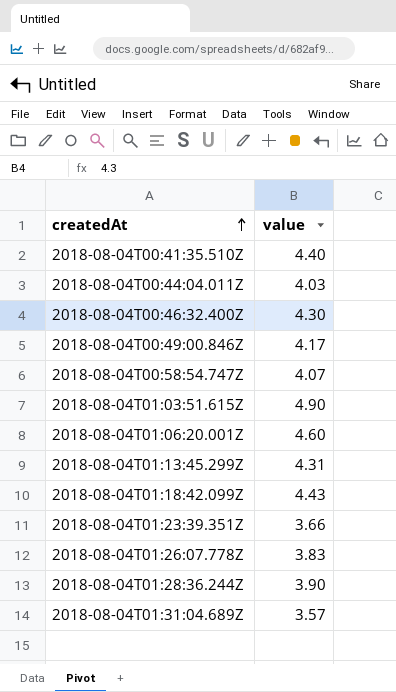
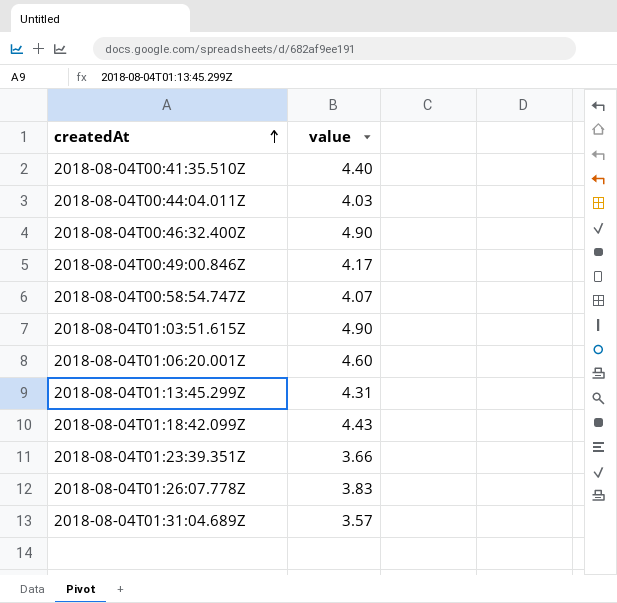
row 2018-08-04T01:28:36.244Z: 3.90 -> none
2018-08-04T00:46:32.400Z | value: 4.30 -> 4.90

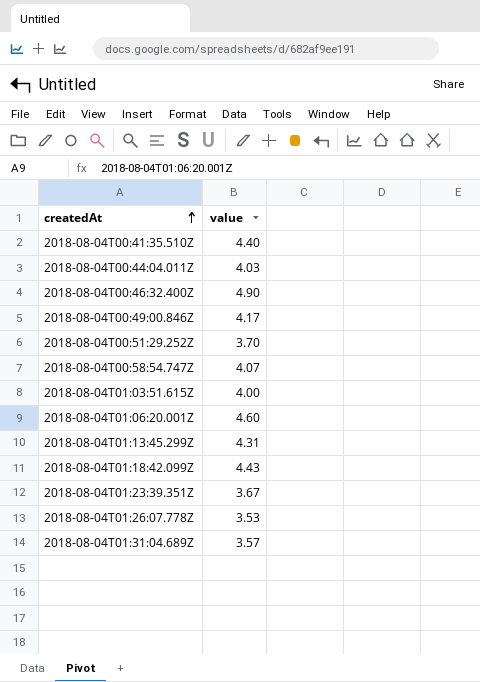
row 2018-08-04T00:51:29.252Z: none -> 3.70
2018-08-04T01:03:51.615Z | value: 4.90 -> 4.00
2018-08-04T01:23:39.351Z | value: 3.66 -> 3.67
2018-08-04T01:26:07.778Z | value: 3.83 -> 3.53

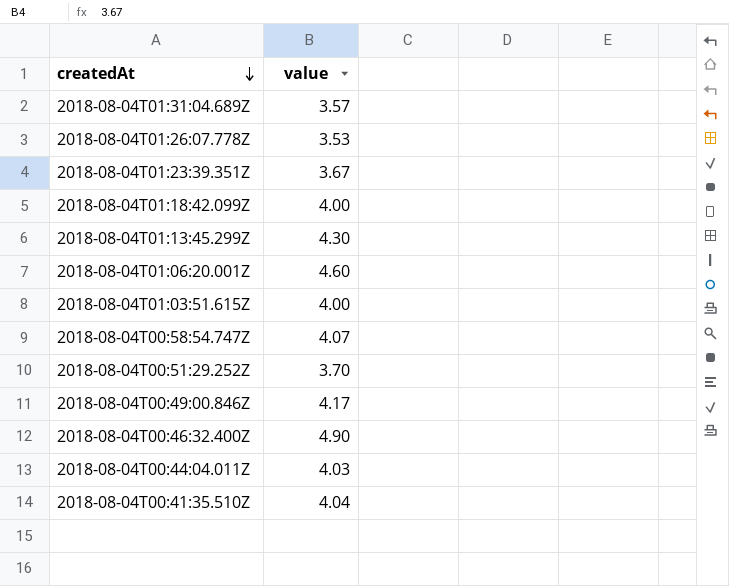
row order: createdAt ascending -> createdAt descending
2018-08-04T01:18:42.099Z | value: 4.43 -> 4.00
2018-08-04T01:13:45.299Z | value: 4.31 -> 4.30
2018-08-04T00:41:35.510Z | value: 4.40 -> 4.04

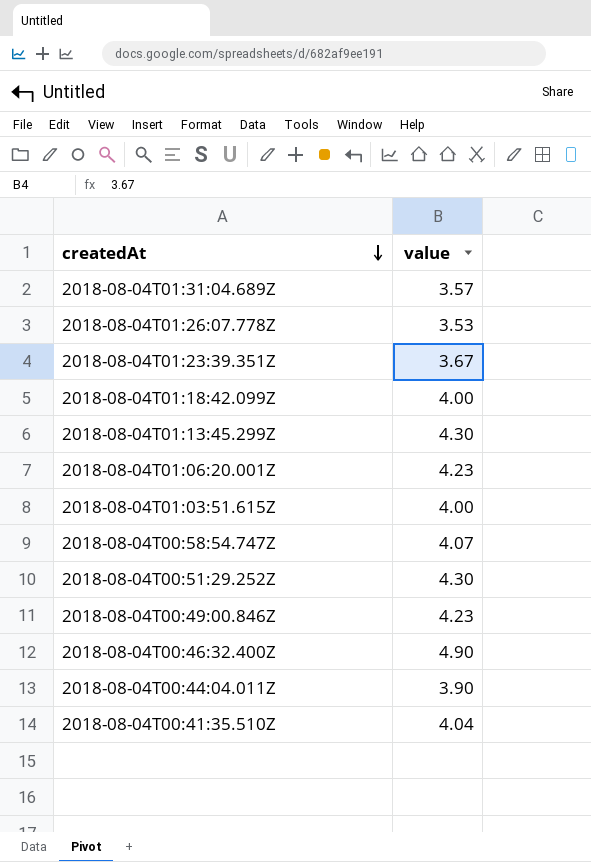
2018-08-04T01:06:20.001Z | value: 4.60 -> 4.23
2018-08-04T00:51:29.252Z | value: 3.70 -> 4.30
2018-08-04T00:49:00.846Z | value: 4.17 -> 4.23
2018-08-04T00:44:04.011Z | value: 4.03 -> 3.90

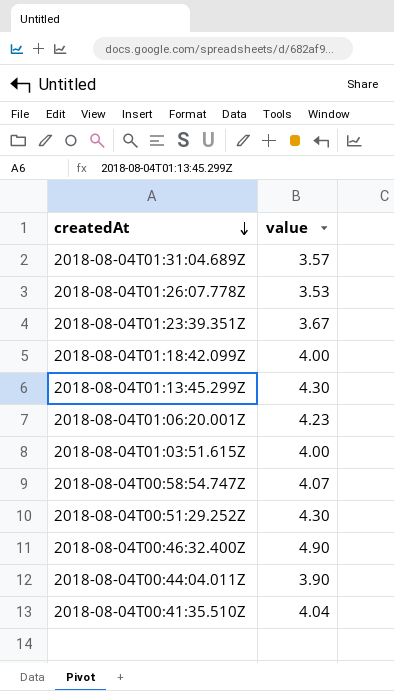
row 2018-08-04T00:49:00.846Z: 4.23 -> none

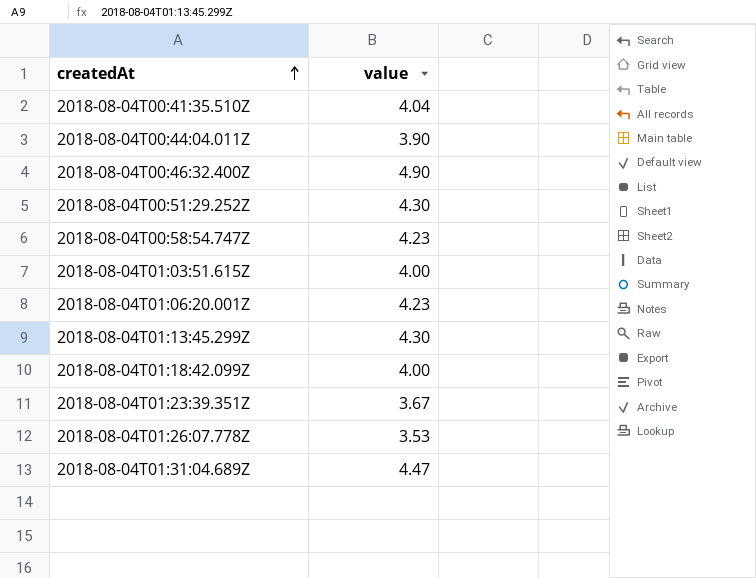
row order: createdAt descending -> createdAt ascending
2018-08-04T00:58:54.747Z | value: 4.07 -> 4.23
2018-08-04T01:31:04.689Z | value: 3.57 -> 4.47

